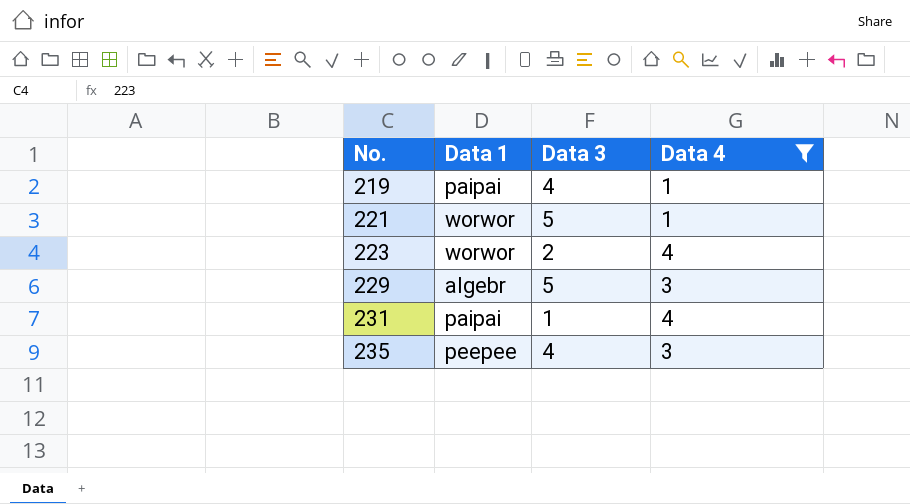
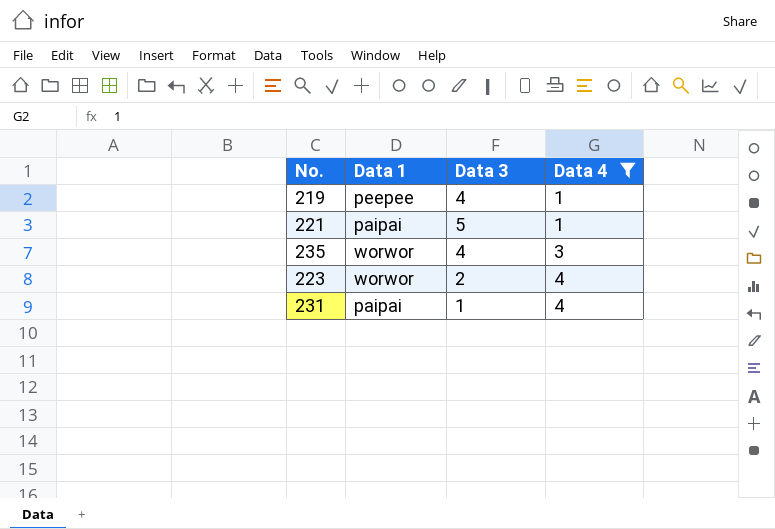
row order: No. ascending -> Data 4 ascending
row 229: algebr | 5 | 3 -> none
219 | Data 1: paipai -> peepee
221 | Data 1: worwor -> paipai
235 | Data 1: peepee -> worwor

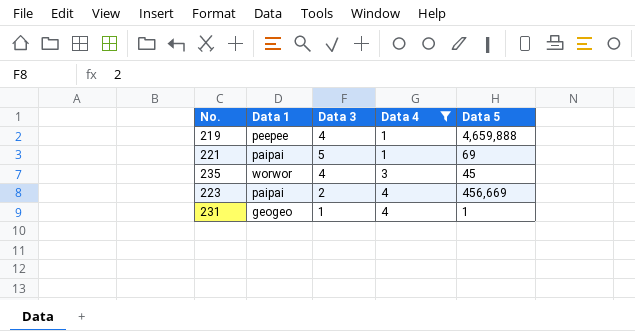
column Data 5 | position: none -> 5
223 | Data 1: worwor -> paipai
231 | Data 1: paipai -> geogeo

